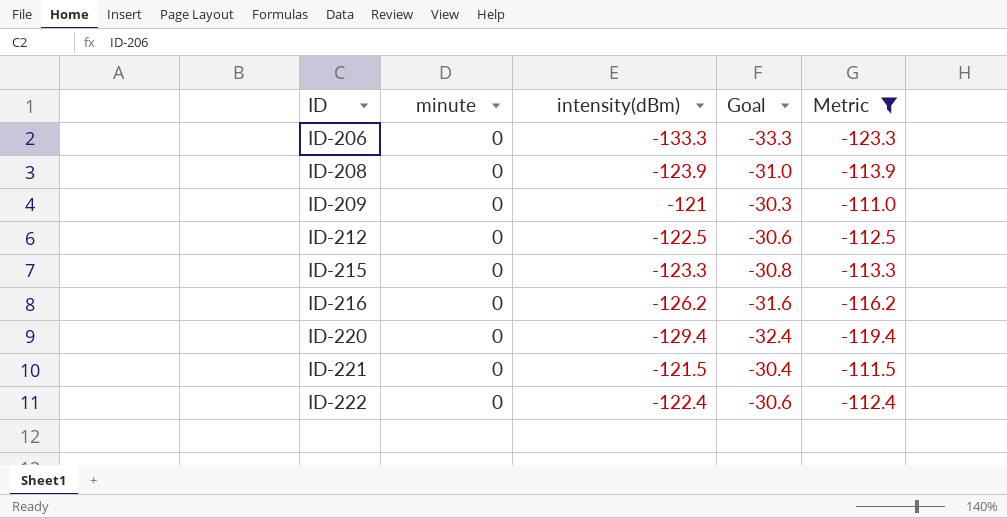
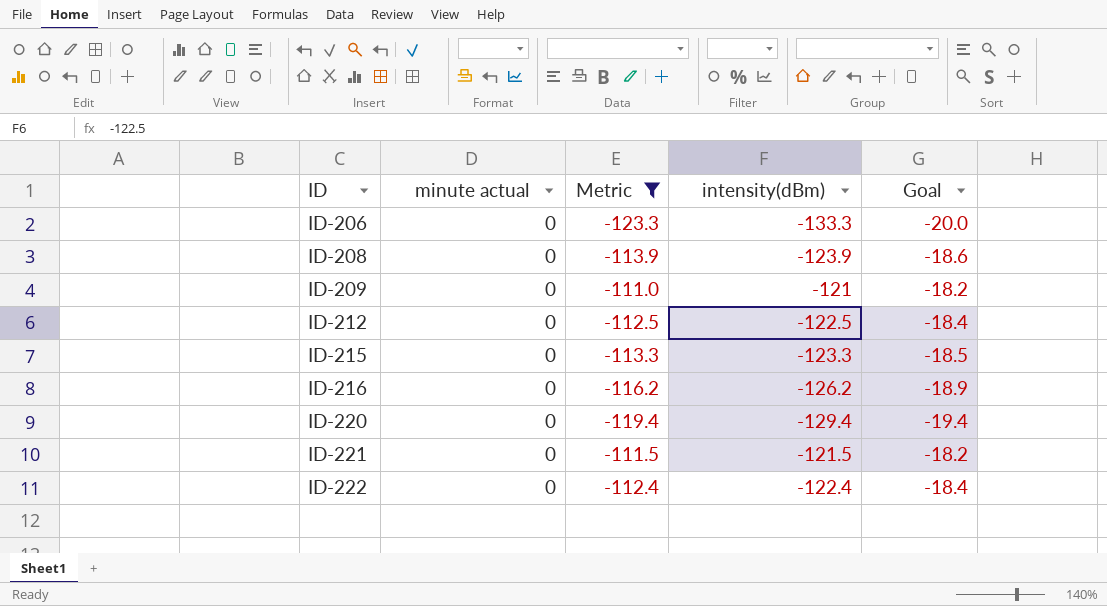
column name: minute -> minute actual
column Metric | position: 5 -> 3
column Goal | formula: [intensity(dBm)] * 0.25 -> [intensity(dBm)] * 0.15

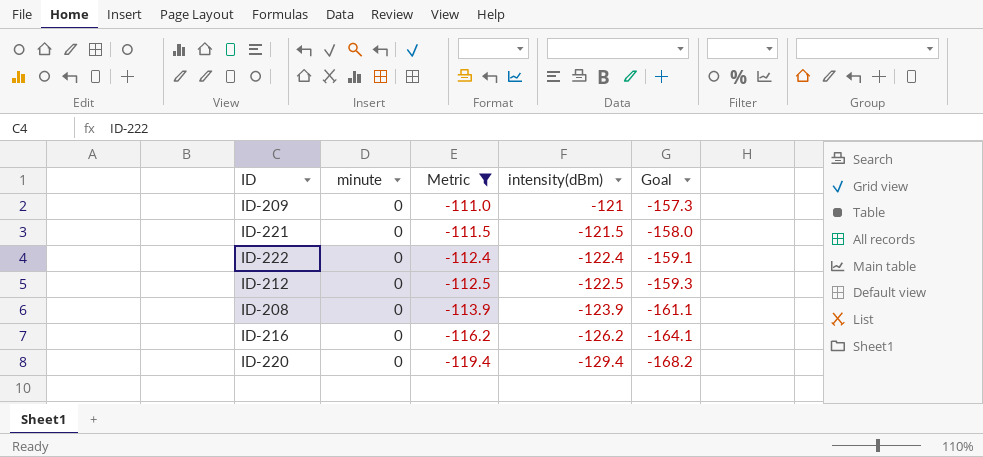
row order: ID ascending -> Metric descending
column name: minute actual -> minute
column Goal | formula: [intensity(dBm)] * 0.15 -> [intensity(dBm)] * 1.3
row ID-206: 0 | -123.3 | -133.3 | -20.0 -> none
row ID-215: 0 | -113.3 | -123.3 | -18.5 -> none

